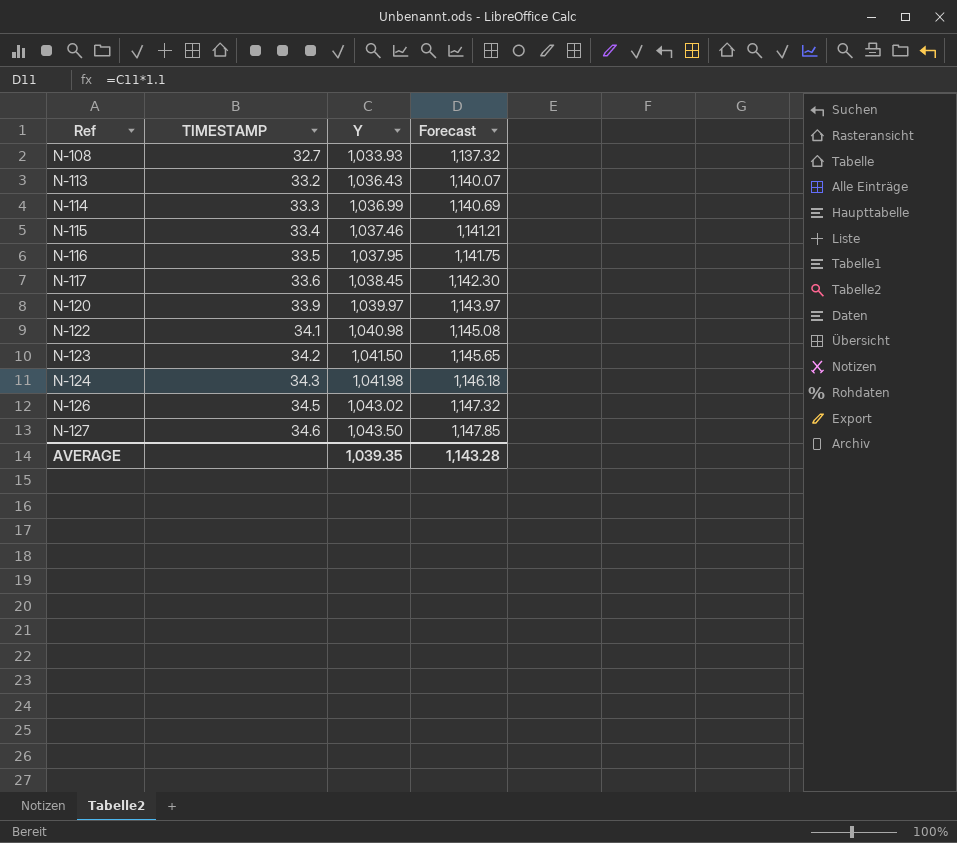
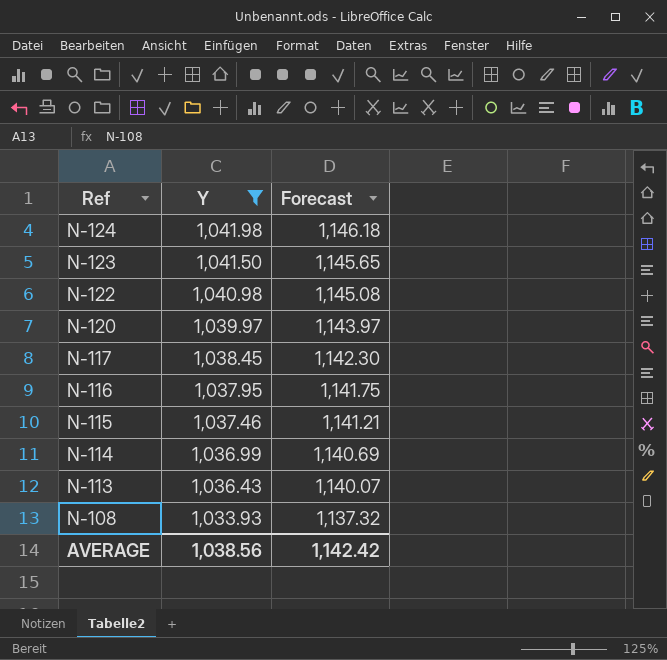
filter: none -> Y <= 1,041.98
row order: Ref ascending -> Ref descending
column TIMESTAMP | position: 2 -> none
AVERAGE | Y: 1,039.35 -> 1,038.56
AVERAGE | Forecast: 1,143.28 -> 1,142.42

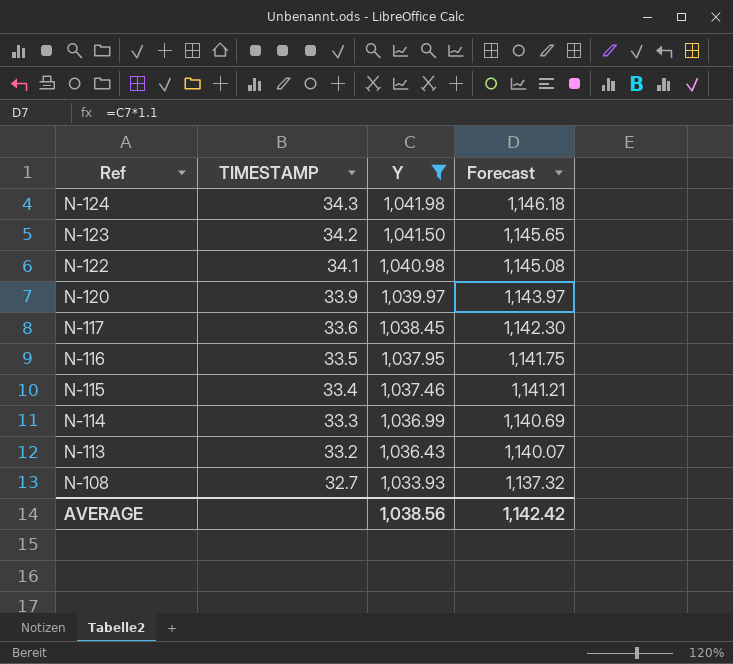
column TIMESTAMP | position: none -> 2

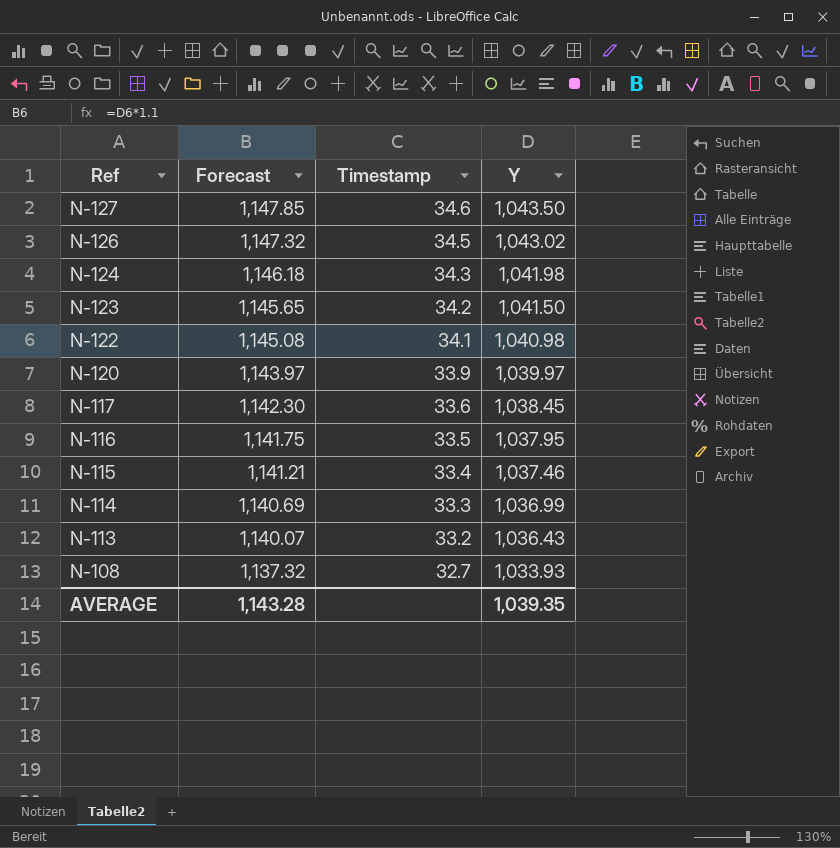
filter: Y <= 1,041.98 -> none
column Forecast | position: 4 -> 2
column name: TIMESTAMP -> Timestamp
AVERAGE | Forecast: 1,142.42 -> 1,143.28
AVERAGE | Y: 1,038.56 -> 1,039.35

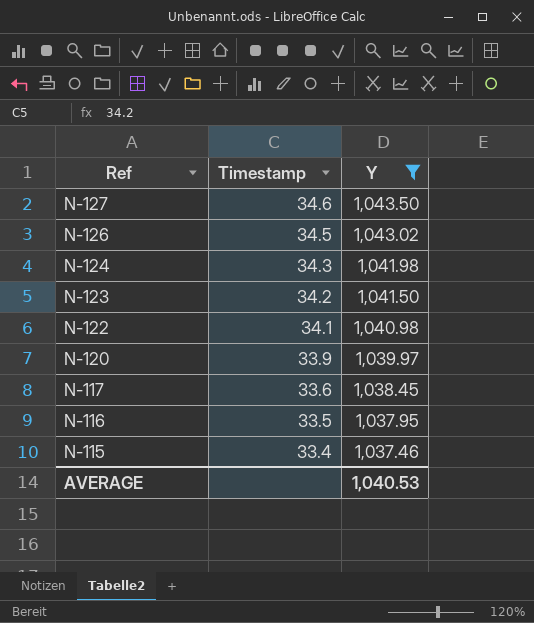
filter: none -> Y >= 1,037.46
column Forecast | formula: [Y] * 1.1 -> none
AVERAGE | Y: 1,039.35 -> 1,040.53

